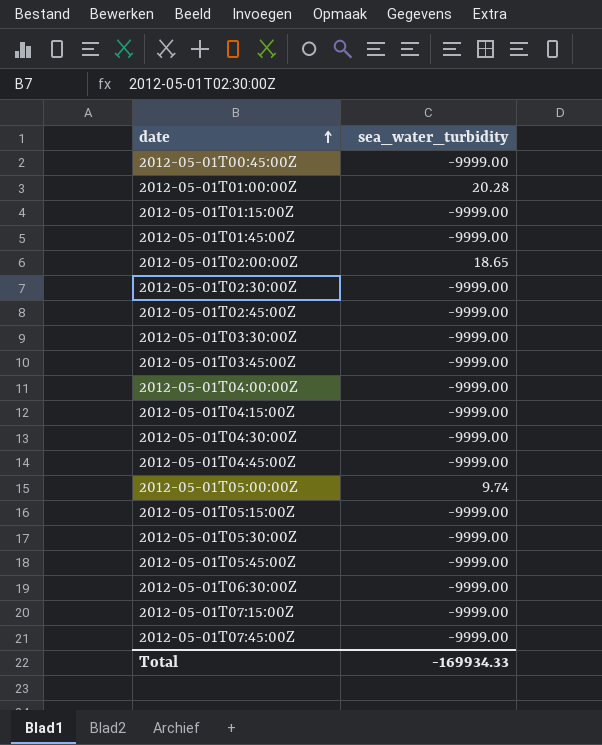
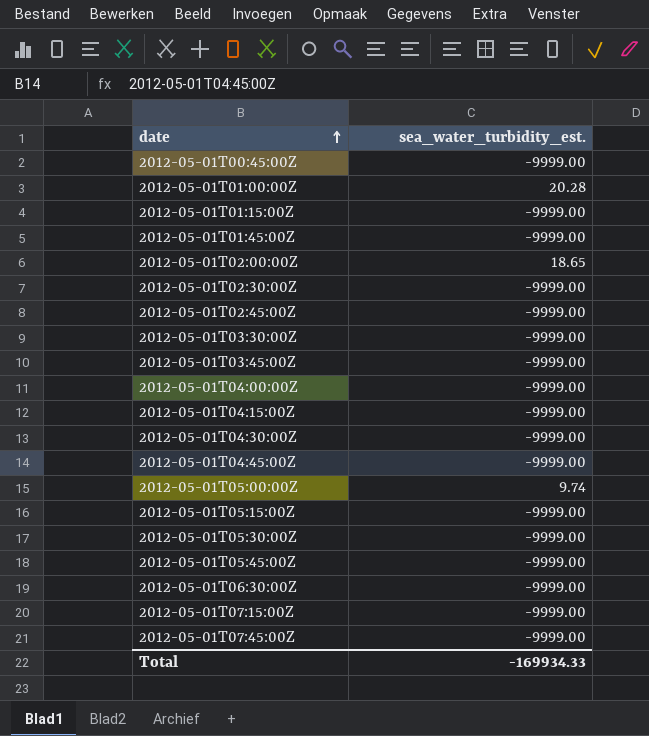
column name: sea_water_turbidity -> sea_water_turbidity_est.

